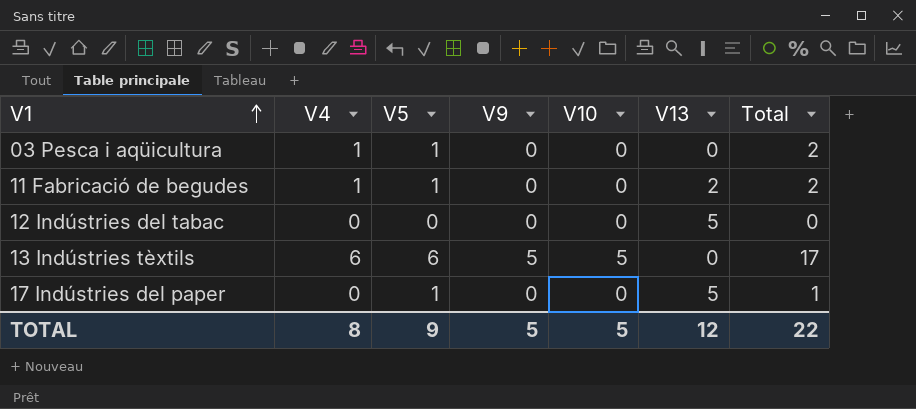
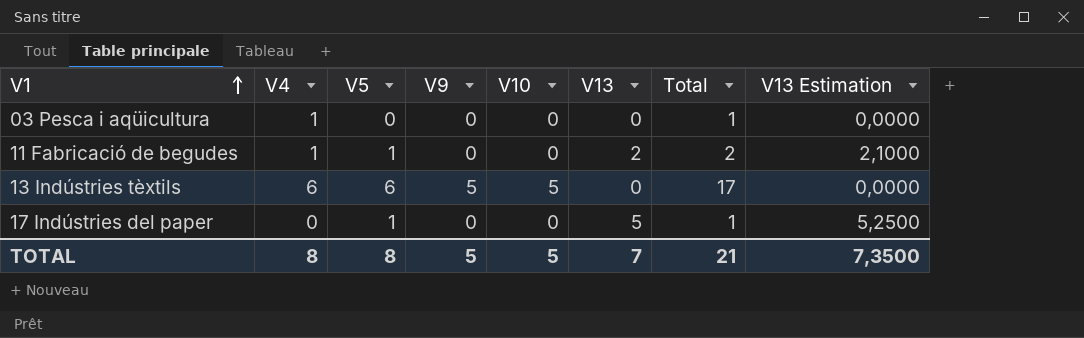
column V13 Estimation | formula: none -> [V13] * 1,05
row 12 Indústries del tabac: 0 | 0 | 0 | 0 | 5 | 0 -> none
03 Pesca i aqüicultura | V5: 1 -> 0
03 Pesca i aqüicultura | Total: 2 -> 1
TOTAL | V5: 9 -> 8
TOTAL | V13: 12 -> 7
TOTAL | Total: 22 -> 21

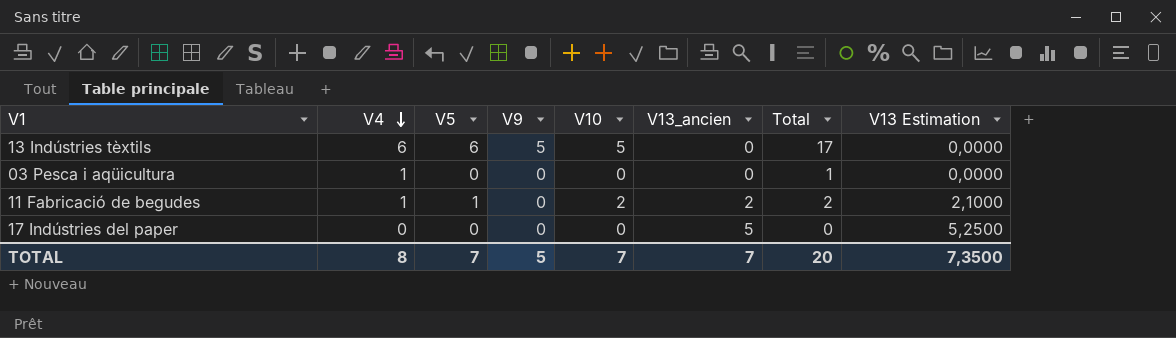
row order: V1 ascending -> V4 descending
column name: V13 -> V13_ancien
11 Fabricació de begudes | V10: 0 -> 2
17 Indústries del paper | V5: 1 -> 0
17 Indústries del paper | Total: 1 -> 0
TOTAL | V5: 8 -> 7
TOTAL | V10: 5 -> 7
TOTAL | Total: 21 -> 20

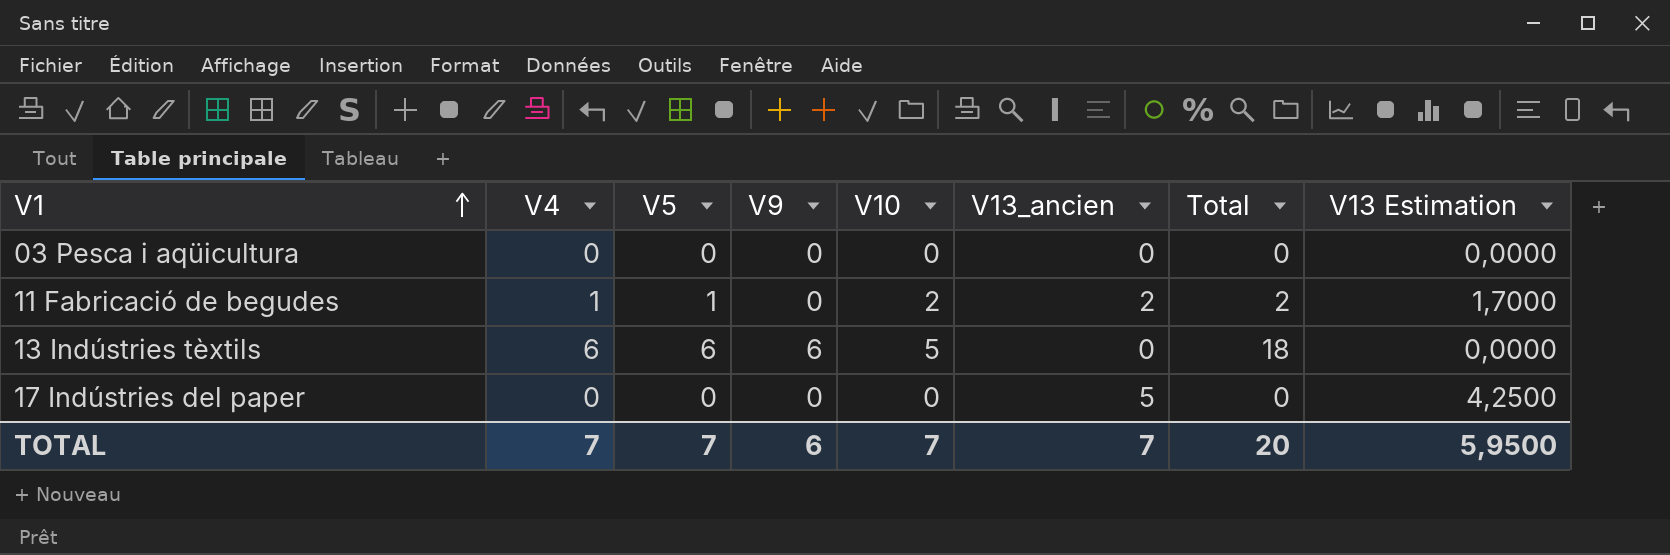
row order: V4 descending -> V1 ascending
column V13 Estimation | formula: [V13_ancien] * 1,05 -> [V13_ancien] * 0,85
03 Pesca i aqüicultura | V4: 1 -> 0
03 Pesca i aqüicultura | Total: 1 -> 0
13 Indústries tèxtils | V9: 5 -> 6
13 Indústries tèxtils | Total: 17 -> 18
TOTAL | V4: 8 -> 7
TOTAL | V9: 5 -> 6
TOTAL | V13 Estimation: 7,3500 -> 5,9500

